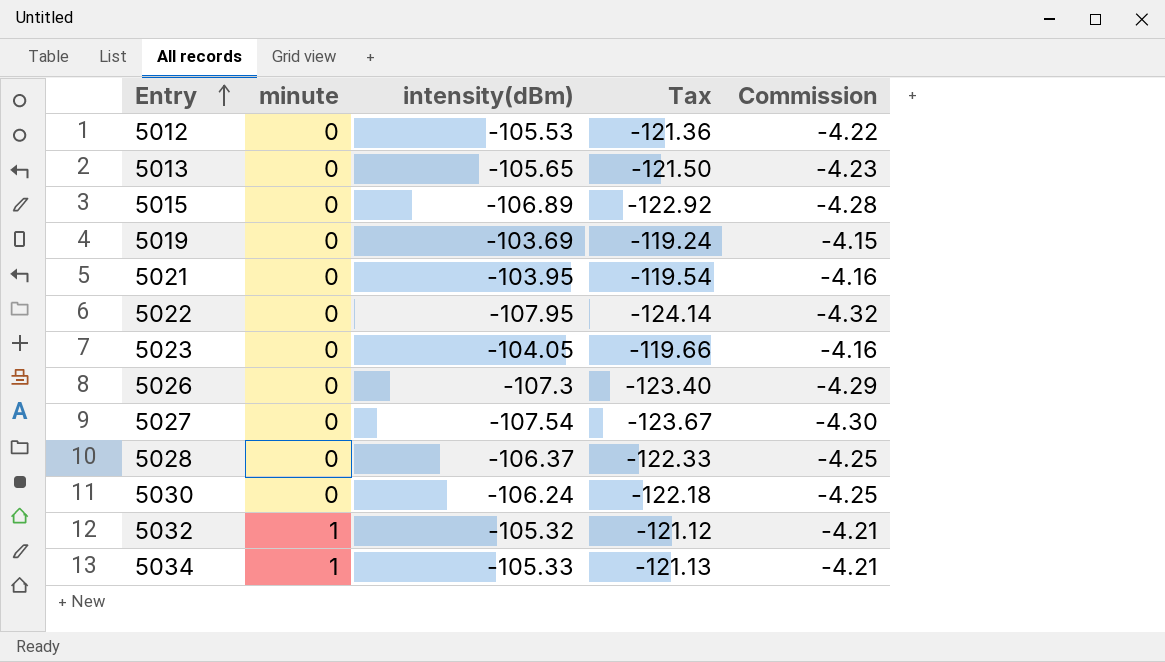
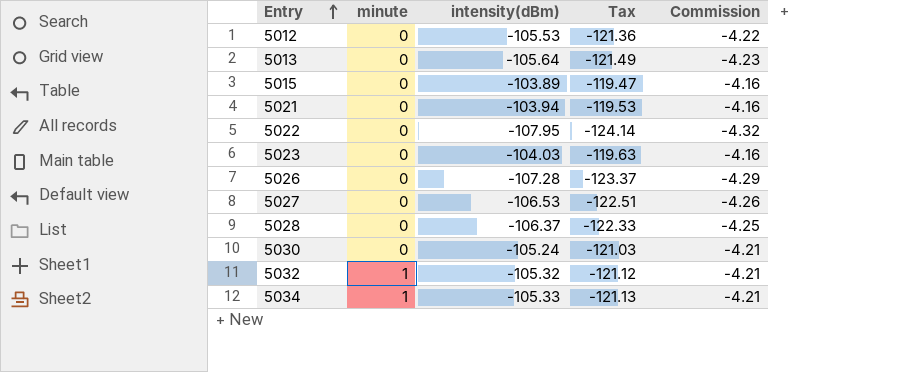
row 5019: 0 | -103.69 | -119.24 | -4.15 -> none
5013 | intensity(dBm): -105.65 -> -105.64
5013 | Tax: -121.50 -> -121.49
5015 | intensity(dBm): -106.89 -> -103.89
5015 | Tax: -122.92 -> -119.47
5015 | Commission: -4.28 -> -4.16
5021 | intensity(dBm): -103.95 -> -103.94
5021 | Tax: -119.54 -> -119.53
5023 | intensity(dBm): -104.05 -> -104.03
5023 | Tax: -119.66 -> -119.63
5026 | intensity(dBm): -107.3 -> -107.28
5026 | Tax: -123.40 -> -123.37
5027 | intensity(dBm): -107.54 -> -106.53
5027 | Tax: -123.67 -> -122.51
5027 | Commission: -4.30 -> -4.26
5030 | intensity(dBm): -106.24 -> -105.24
5030 | Tax: -122.18 -> -121.03
5030 | Commission: -4.25 -> -4.21

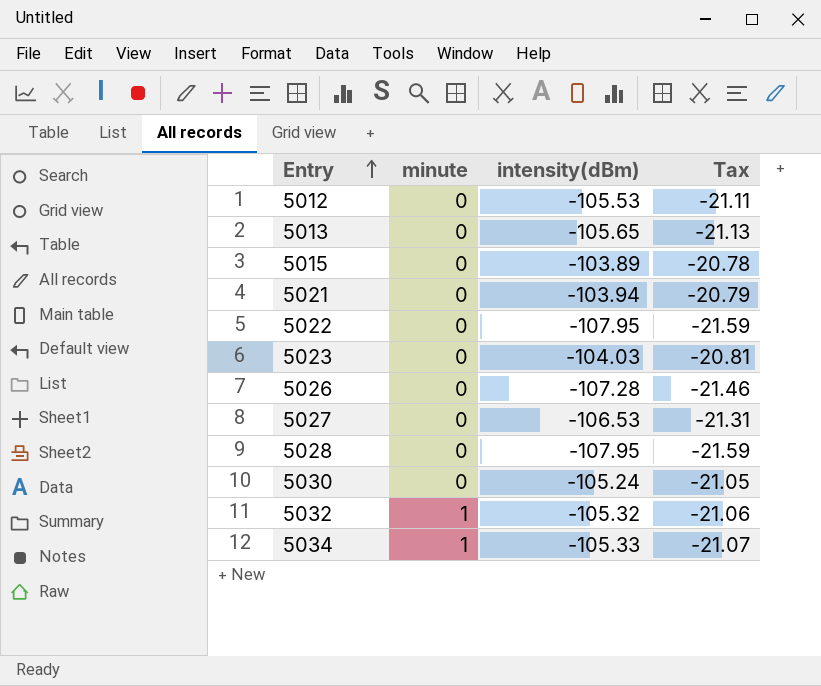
column Commission | formula: [intensity(dBm)] * 0.04 -> none
column Tax | formula: [intensity(dBm)] * 1.15 -> [intensity(dBm)] * 0.2
5013 | intensity(dBm): -105.64 -> -105.65
5028 | intensity(dBm): -106.37 -> -107.95

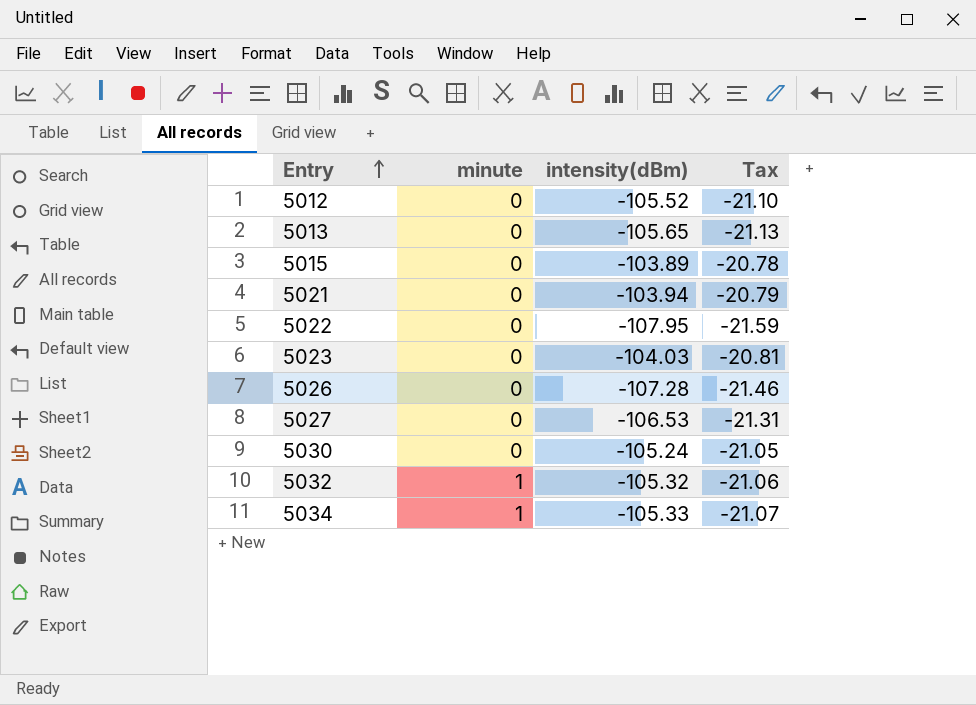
row 5028: 0 | -107.95 | -21.59 -> none
5012 | intensity(dBm): -105.53 -> -105.52
5012 | Tax: -21.11 -> -21.10

